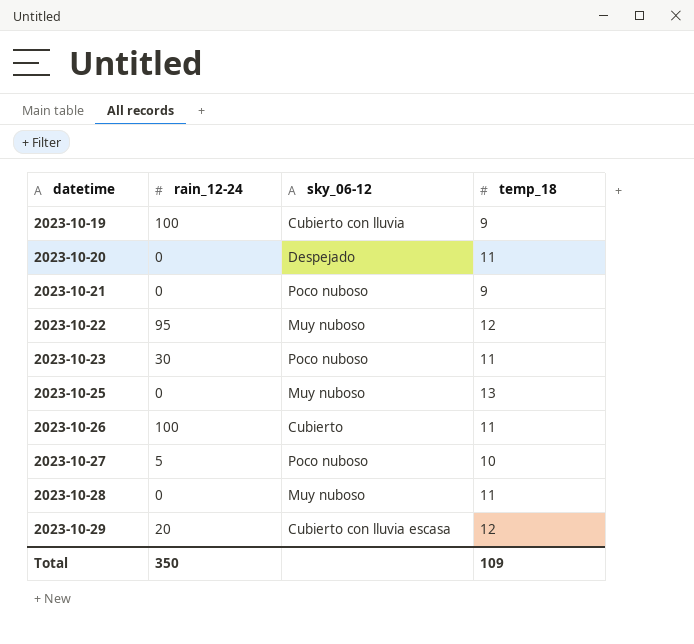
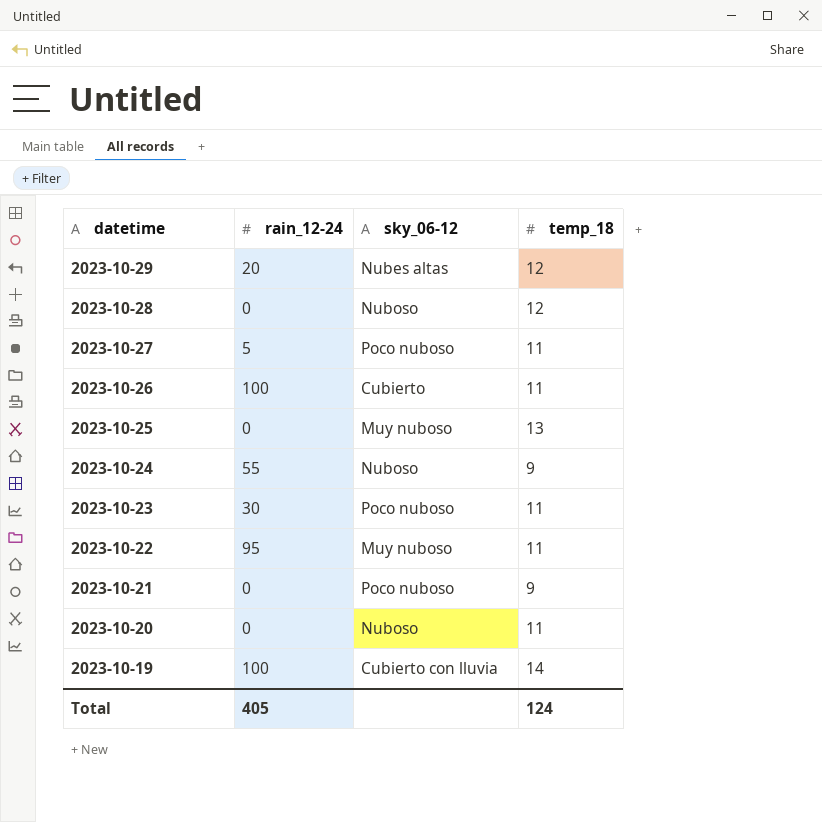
row order: datetime ascending -> datetime descending
2023-10-29 | sky_06-12: Cubierto con lluvia escasa -> Nubes altas
2023-10-28 | sky_06-12: Muy nuboso -> Nuboso
2023-10-28 | temp_18: 11 -> 12
2023-10-27 | temp_18: 10 -> 11
row 2023-10-24: none -> 55 | Nuboso | 9
2023-10-22 | temp_18: 12 -> 11
2023-10-20 | sky_06-12: Despejado -> Nuboso
2023-10-19 | temp_18: 9 -> 14
Total | rain_12-24: 350 -> 405
Total | temp_18: 109 -> 124

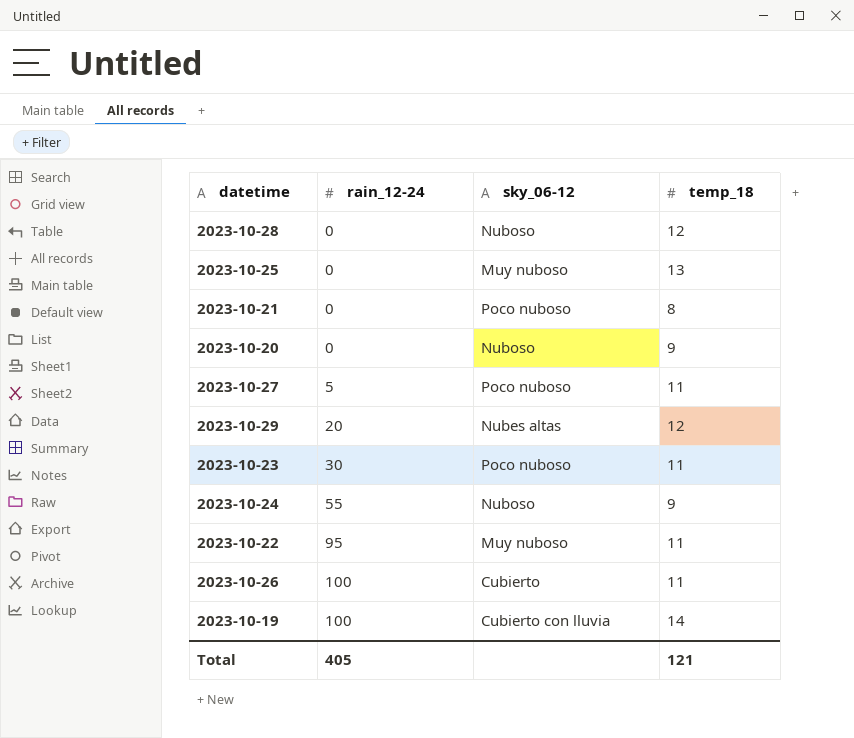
row order: datetime descending -> rain_12-24 ascending
2023-10-21 | temp_18: 9 -> 8
2023-10-20 | temp_18: 11 -> 9
Total | temp_18: 124 -> 121

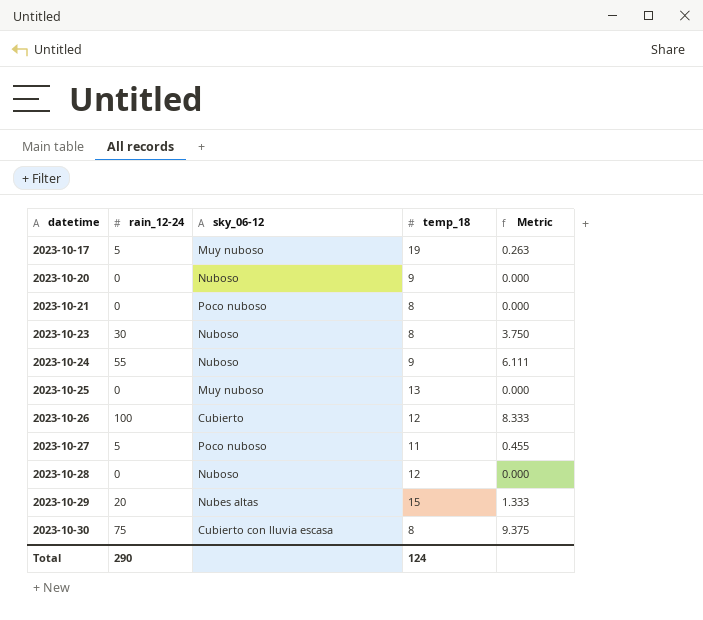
row order: rain_12-24 ascending -> datetime ascending
column Metric | formula: none -> [rain_12-24] / [temp_18]
row 2023-10-22: 95 | Muy nuboso | 11 -> none
row 2023-10-19: 100 | Cubierto con lluvia | 14 -> none
row 2023-10-17: none -> 5 | Muy nuboso | 19 | 0.263
2023-10-23 | sky_06-12: Poco nuboso -> Nuboso
2023-10-23 | temp_18: 11 -> 8
2023-10-26 | temp_18: 11 -> 12
2023-10-29 | temp_18: 12 -> 15
row 2023-10-30: none -> 75 | Cubierto con lluvia escasa | 8 | 9.375
Total | rain_12-24: 405 -> 290
Total | temp_18: 121 -> 124

